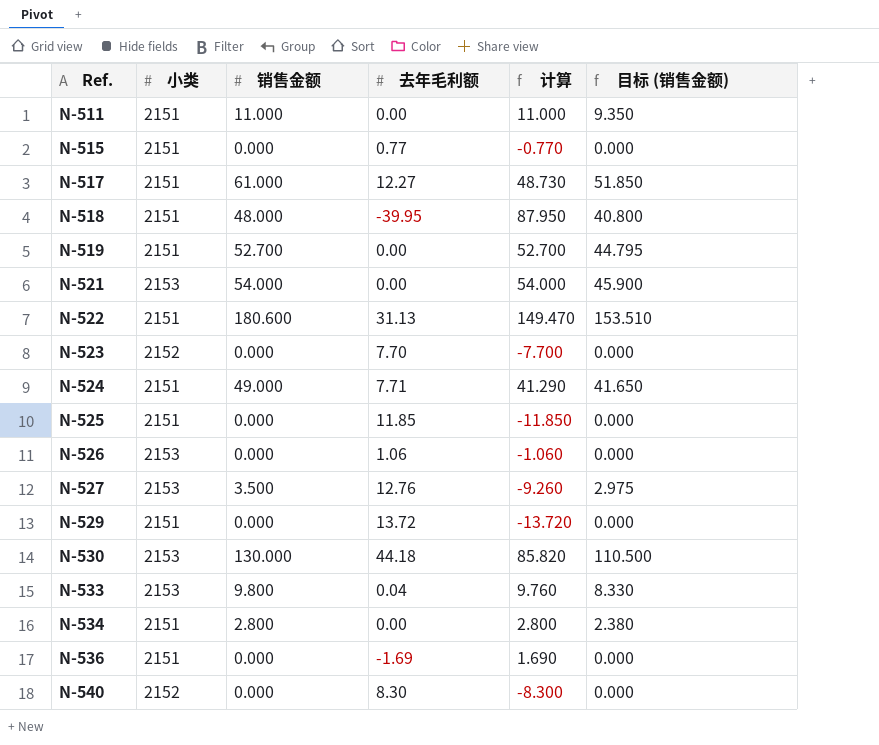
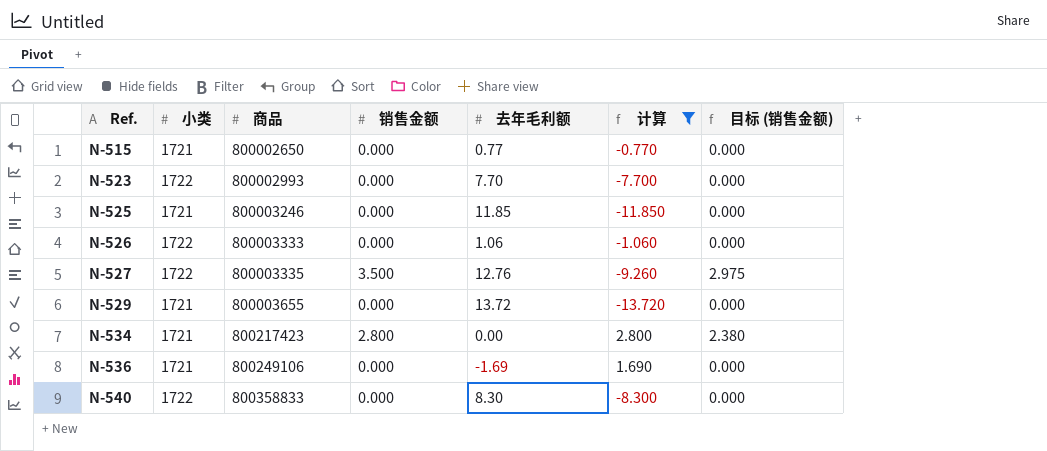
filter: none -> 计算 <= 2.800
column 商品 | position: none -> 3
N-515 | 小类: 2151 -> 1721
N-523 | 小类: 2152 -> 1722
N-525 | 小类: 2151 -> 1721
N-526 | 小类: 2153 -> 1722
N-527 | 小类: 2153 -> 1722
N-529 | 小类: 2151 -> 1721
N-534 | 小类: 2151 -> 1721
N-536 | 小类: 2151 -> 1721
N-540 | 小类: 2152 -> 1722

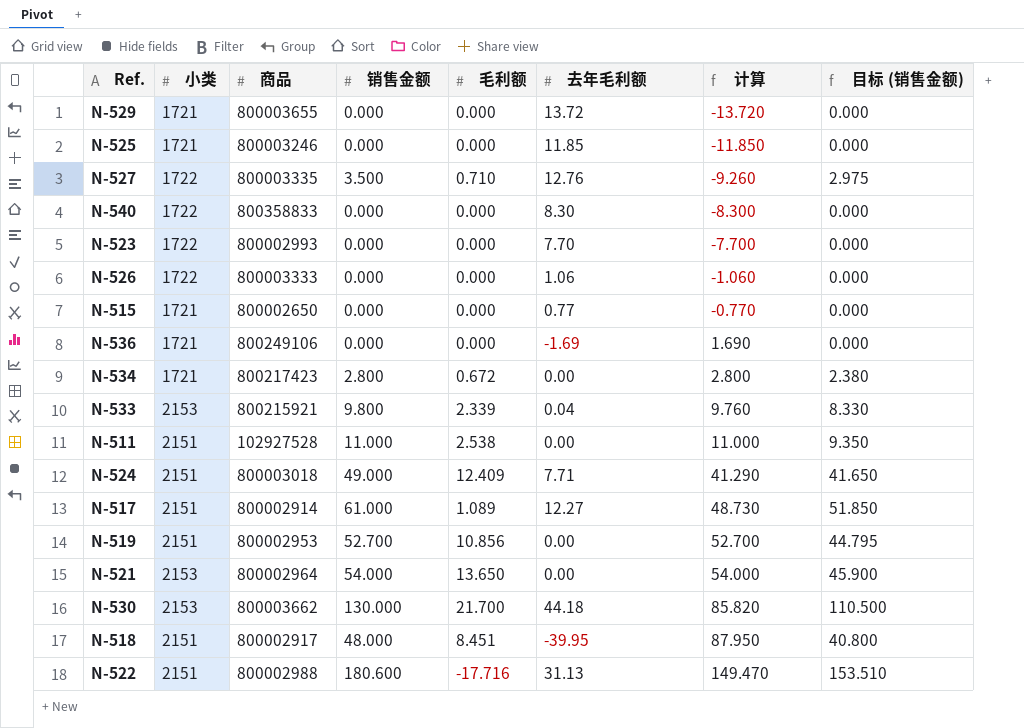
filter: 计算 <= 2.800 -> none
row order: Ref. ascending -> 计算 ascending
column 毛利额 | position: none -> 5

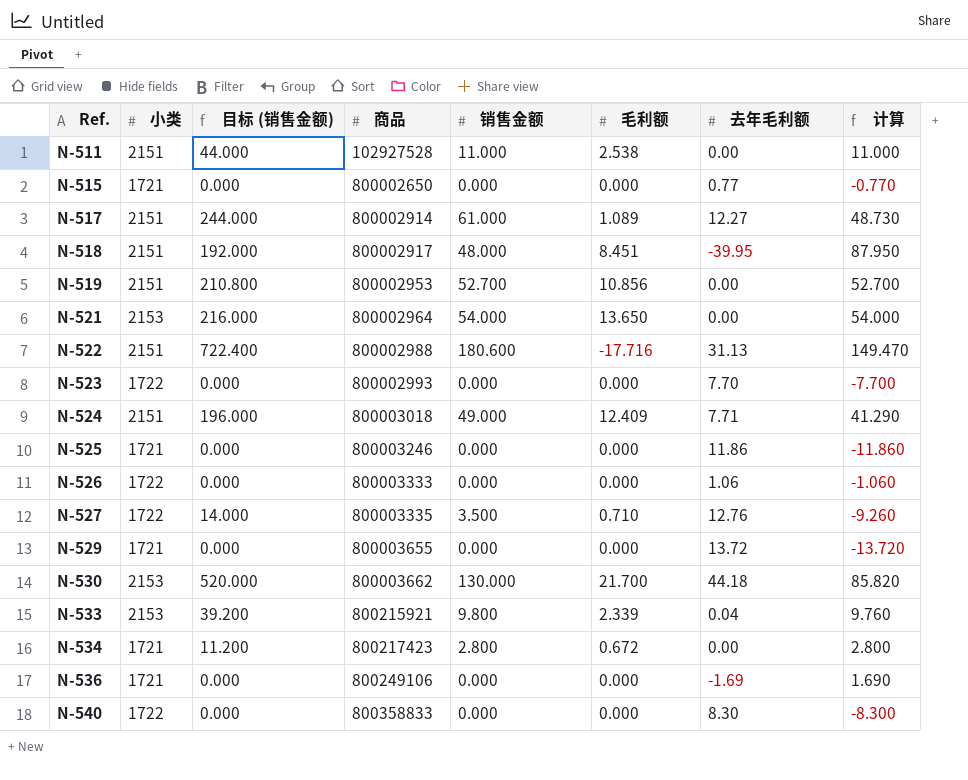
row order: 计算 ascending -> Ref. ascending
column 目标 (销售金额) | formula: [销售金额] * 0.85 -> [销售金额] * 4
column 目标 (销售金额) | position: 8 -> 3
N-525 | 去年毛利额: 11.85 -> 11.86
N-525 | 计算: -11.850 -> -11.860

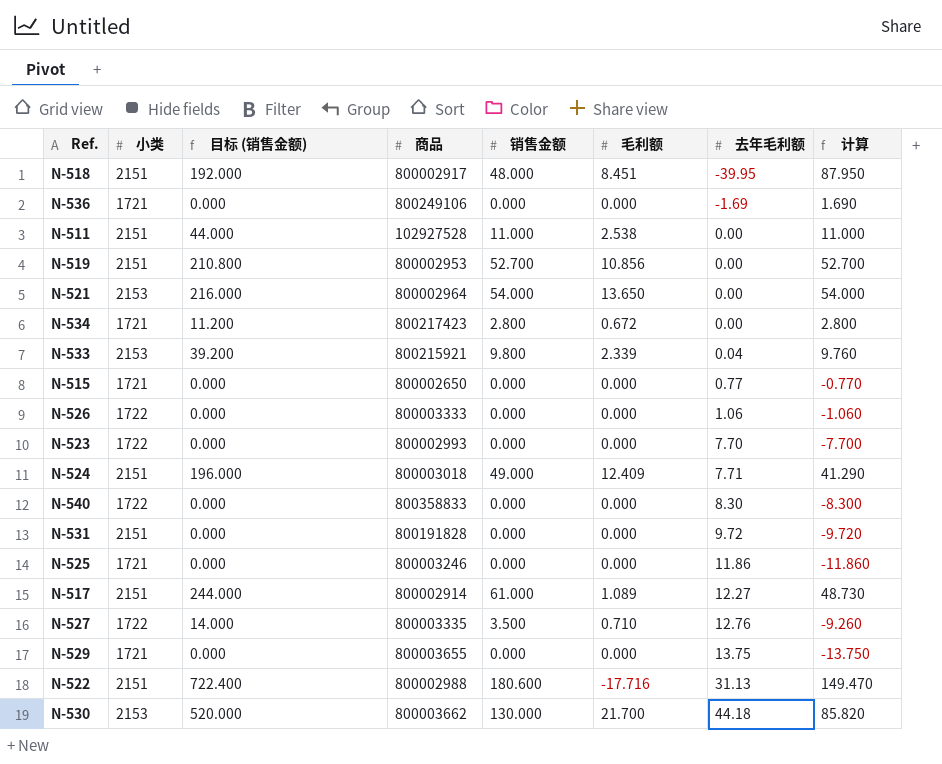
row order: Ref. ascending -> 去年毛利额 ascending
row N-531: none -> 2151 | 0.000 | 800191828 | 0.000 | 0.000 | 9.72 | -9.720
N-529 | 去年毛利额: 13.72 -> 13.75
N-529 | 计算: -13.720 -> -13.750

